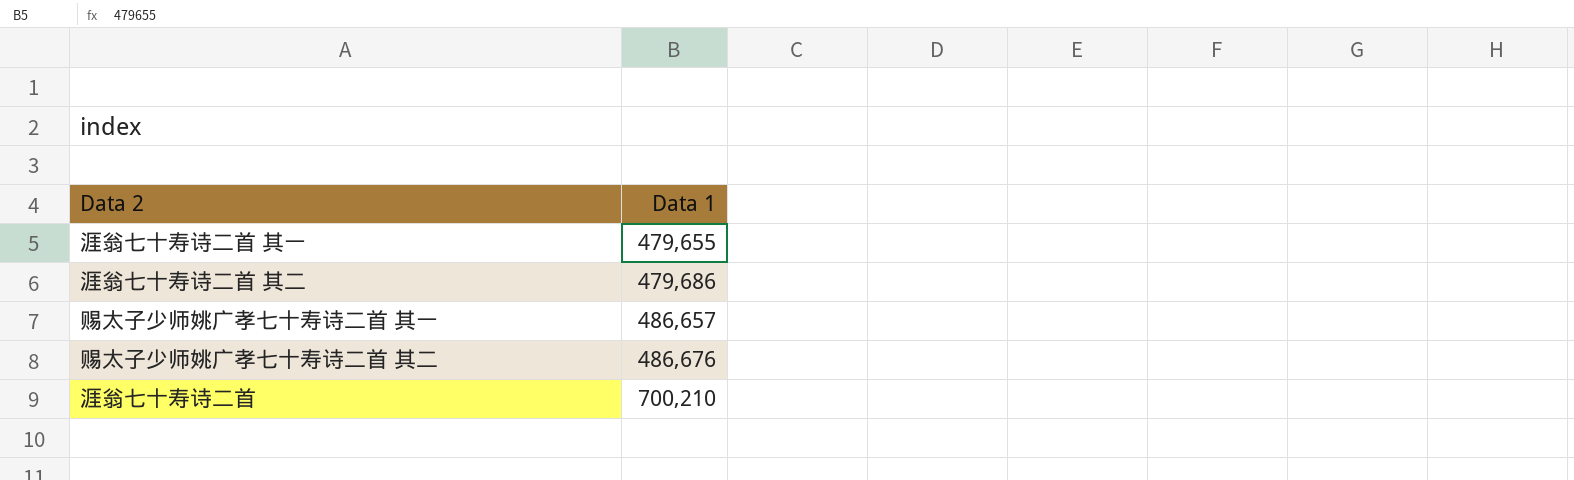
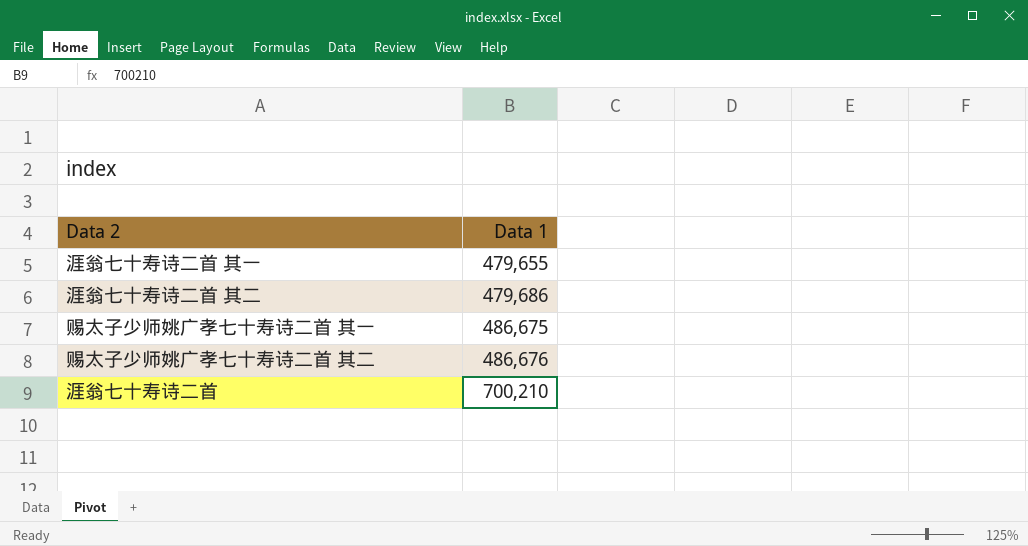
赐太子少师姚广孝七十寿诗二首 其一 | Data 1: 486,657 -> 486,675

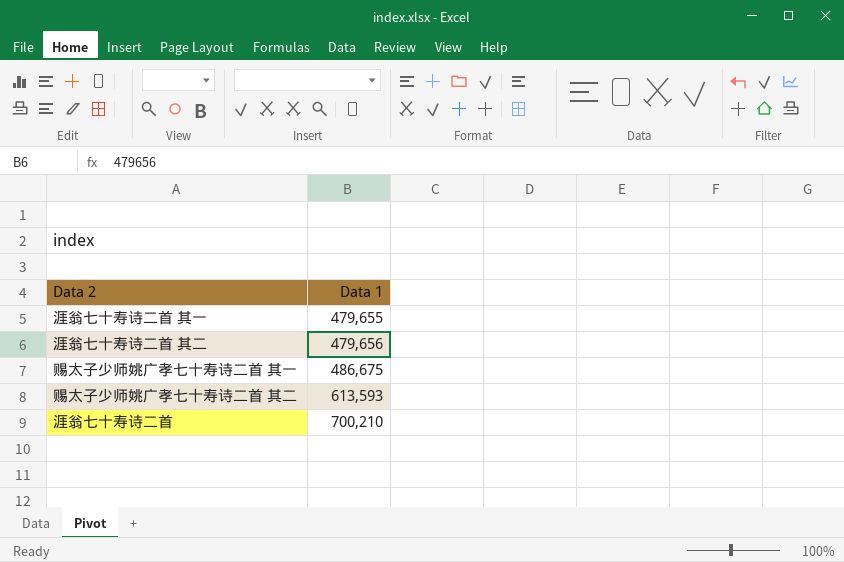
涯翁七十寿诗二首 其二 | Data 1: 479,686 -> 479,656
赐太子少师姚广孝七十寿诗二首 其二 | Data 1: 486,676 -> 613,593

